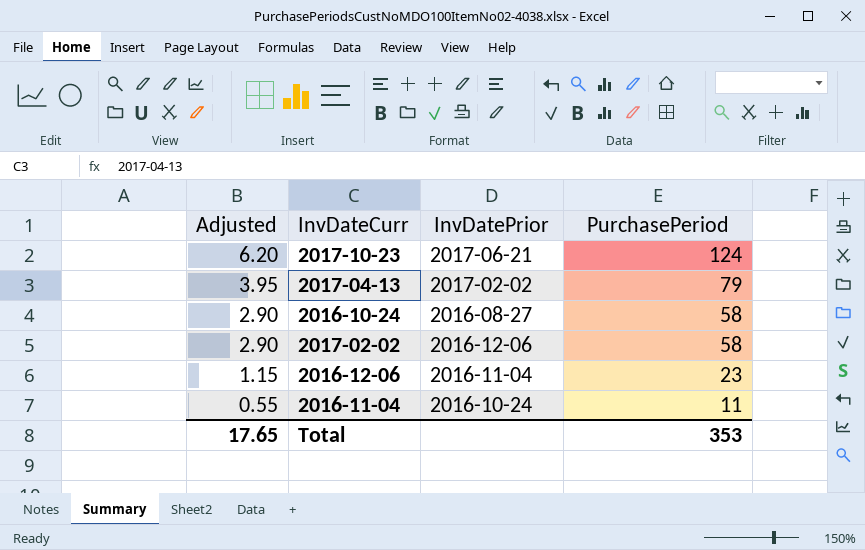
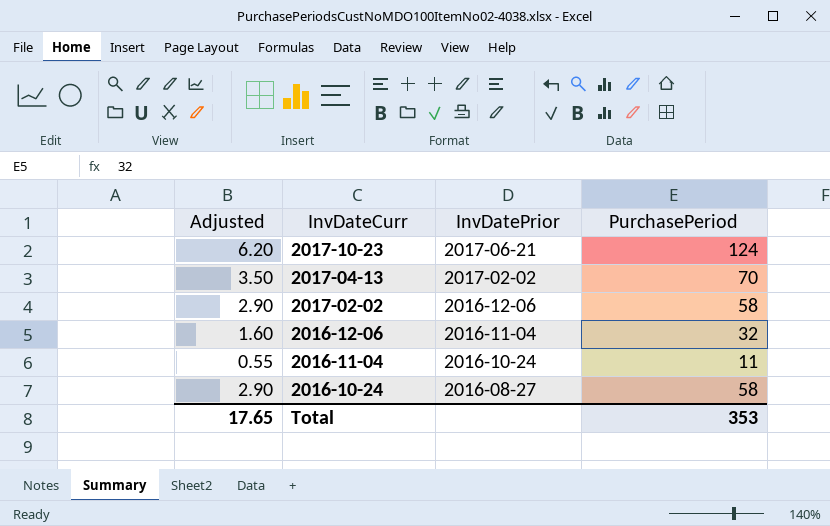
row order: Adjusted descending -> InvDateCurr descending
2017-04-13 | Adjusted: 3.95 -> 3.50
2017-04-13 | PurchasePeriod: 79 -> 70
2016-12-06 | Adjusted: 1.15 -> 1.60
2016-12-06 | PurchasePeriod: 23 -> 32

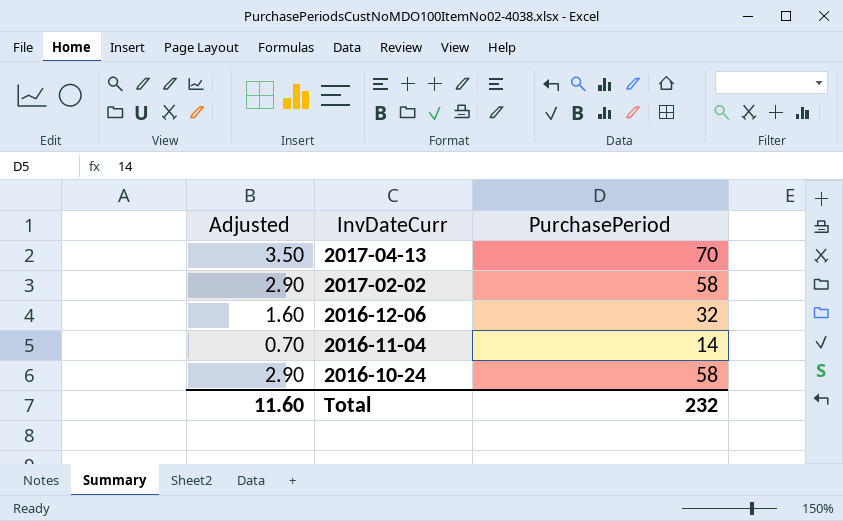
column InvDatePrior | position: 3 -> none
row 2017-10-23: 6.20 | 2017-06-21 | 124 -> none
2016-11-04 | Adjusted: 0.55 -> 0.70
2016-11-04 | PurchasePeriod: 11 -> 14
Total | Adjusted: 17.65 -> 11.60
Total | PurchasePeriod: 353 -> 232

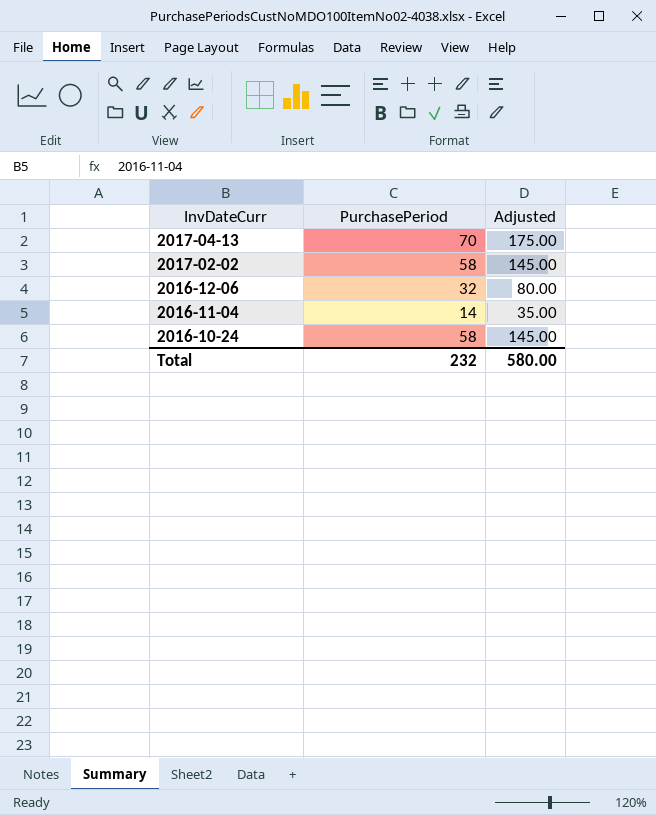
column Adjusted | formula: [PurchasePeriod] * 0.05 -> [PurchasePeriod] * 2.5
column Adjusted | position: 1 -> 3
Total | Adjusted: 11.60 -> 580.00

